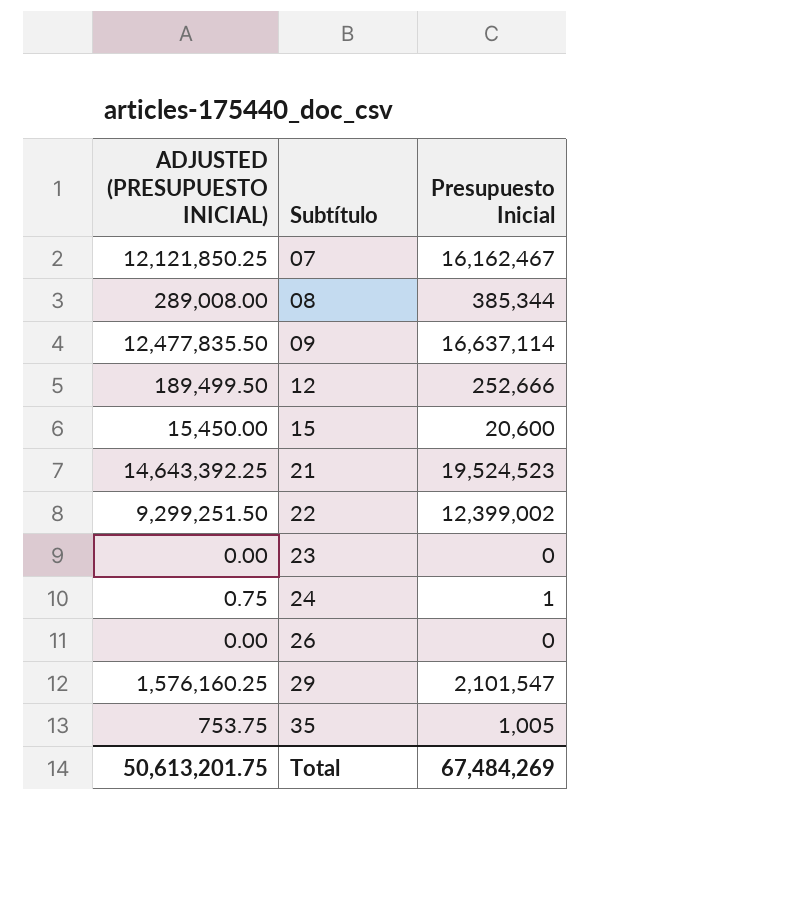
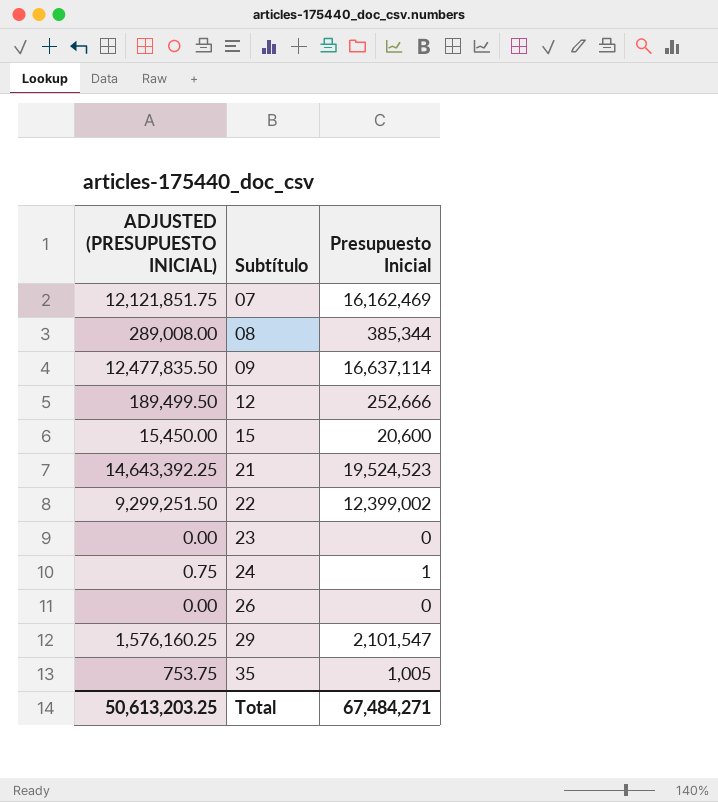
07 | ADJUSTED (PRESUPUESTO INICIAL): 12,121,850.25 -> 12,121,851.75
07 | Presupuesto Inicial: 16,162,467 -> 16,162,469
Total | ADJUSTED (PRESUPUESTO INICIAL): 50,613,201.75 -> 50,613,203.25
Total | Presupuesto Inicial: 67,484,269 -> 67,484,271

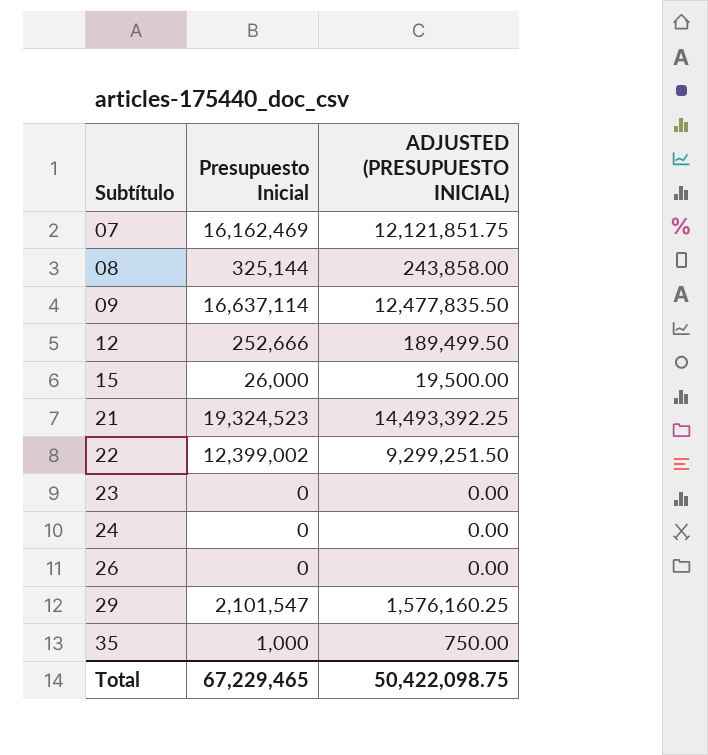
column ADJUSTED (PRESUPUESTO INICIAL) | position: 1 -> 3
08 | Presupuesto Inicial: 385,344 -> 325,144
08 | ADJUSTED (PRESUPUESTO INICIAL): 289,008.00 -> 243,858.00
15 | Presupuesto Inicial: 20,600 -> 26,000
15 | ADJUSTED (PRESUPUESTO INICIAL): 15,450.00 -> 19,500.00
21 | Presupuesto Inicial: 19,524,523 -> 19,324,523
21 | ADJUSTED (PRESUPUESTO INICIAL): 14,643,392.25 -> 14,493,392.25
24 | Presupuesto Inicial: 1 -> 0
24 | ADJUSTED (PRESUPUESTO INICIAL): 0.75 -> 0.00
35 | Presupuesto Inicial: 1,005 -> 1,000
35 | ADJUSTED (PRESUPUESTO INICIAL): 753.75 -> 750.00
Total | Presupuesto Inicial: 67,484,271 -> 67,229,465
Total | ADJUSTED (PRESUPUESTO INICIAL): 50,613,203.25 -> 50,422,098.75

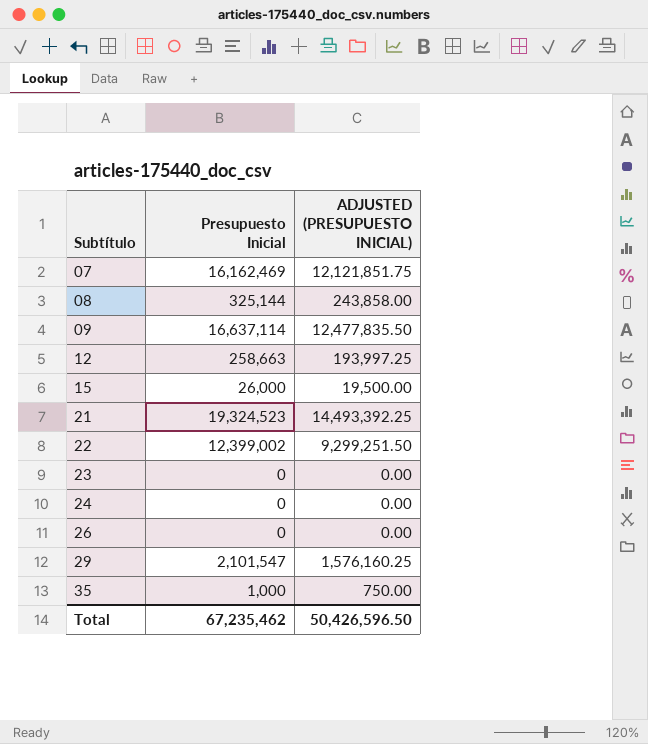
12 | Presupuesto Inicial: 252,666 -> 258,663
12 | ADJUSTED (PRESUPUESTO INICIAL): 189,499.50 -> 193,997.25
Total | Presupuesto Inicial: 67,229,465 -> 67,235,462
Total | ADJUSTED (PRESUPUESTO INICIAL): 50,422,098.75 -> 50,426,596.50

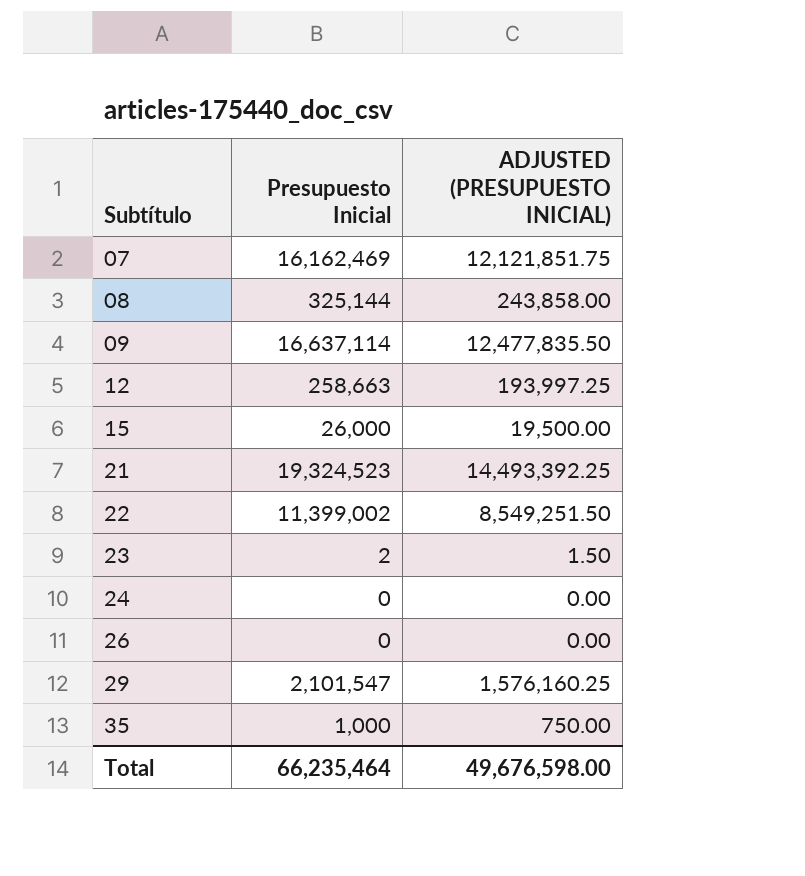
22 | Presupuesto Inicial: 12,399,002 -> 11,399,002
22 | ADJUSTED (PRESUPUESTO INICIAL): 9,299,251.50 -> 8,549,251.50
23 | Presupuesto Inicial: 0 -> 2
23 | ADJUSTED (PRESUPUESTO INICIAL): 0.00 -> 1.50
Total | Presupuesto Inicial: 67,235,462 -> 66,235,464
Total | ADJUSTED (PRESUPUESTO INICIAL): 50,426,596.50 -> 49,676,598.00

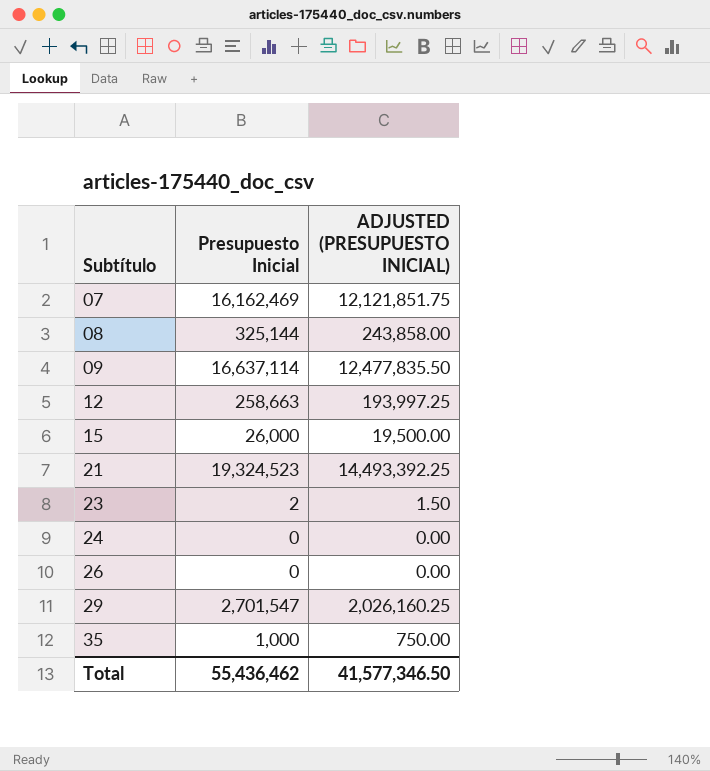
row 22: 11,399,002 | 8,549,251.50 -> none
29 | Presupuesto Inicial: 2,101,547 -> 2,701,547
29 | ADJUSTED (PRESUPUESTO INICIAL): 1,576,160.25 -> 2,026,160.25
Total | Presupuesto Inicial: 66,235,464 -> 55,436,462
Total | ADJUSTED (PRESUPUESTO INICIAL): 49,676,598.00 -> 41,577,346.50

